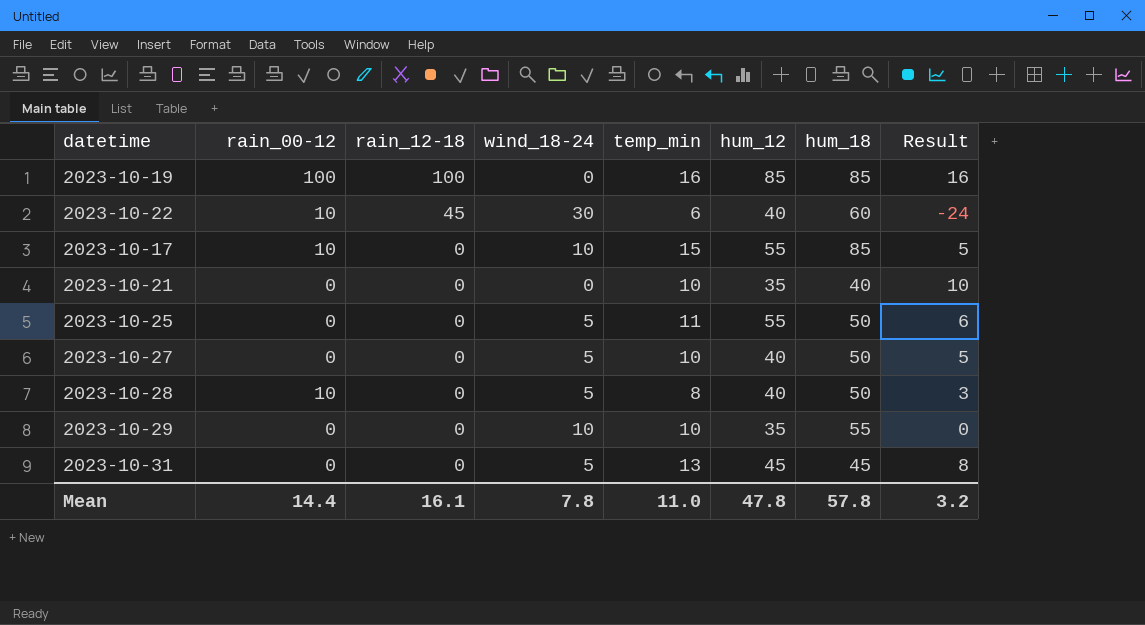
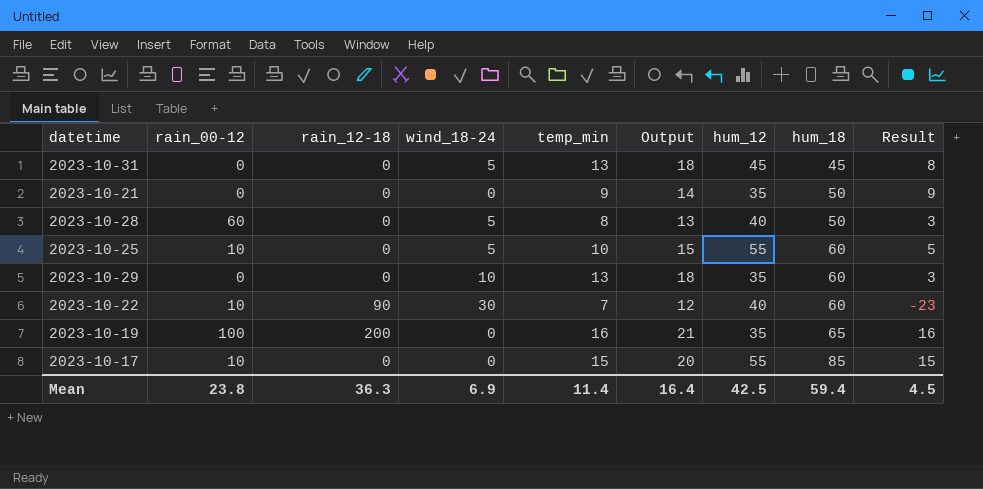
row order: rain_12-18 descending -> hum_18 ascending
column Output | formula: none -> [temp_min] + 5
row 2023-10-27: 0 | 0 | 5 | 10 | 40 | 50 | 5 -> none
2023-10-21 | temp_min: 10 -> 9
2023-10-21 | hum_18: 40 -> 50
2023-10-21 | Result: 10 -> 9
2023-10-28 | rain_00-12: 10 -> 60
2023-10-25 | rain_00-12: 0 -> 10
2023-10-25 | temp_min: 11 -> 10
2023-10-25 | hum_18: 50 -> 60
2023-10-25 | Result: 6 -> 5
2023-10-29 | temp_min: 10 -> 13
2023-10-29 | hum_18: 55 -> 60
2023-10-29 | Result: 0 -> 3
2023-10-22 | rain_12-18: 45 -> 90
2023-10-22 | temp_min: 6 -> 7
2023-10-22 | Result: -24 -> -23
2023-10-19 | rain_12-18: 100 -> 200
2023-10-19 | hum_12: 85 -> 35
2023-10-19 | hum_18: 85 -> 65
2023-10-17 | wind_18-24: 10 -> 0
2023-10-17 | Result: 5 -> 15
Mean | rain_00-12: 14.4 -> 23.8
Mean | rain_12-18: 16.1 -> 36.3
Mean | wind_18-24: 7.8 -> 6.9
Mean | temp_min: 11.0 -> 11.4
Mean | hum_12: 47.8 -> 42.5
Mean | hum_18: 57.8 -> 59.4
Mean | Result: 3.2 -> 4.5

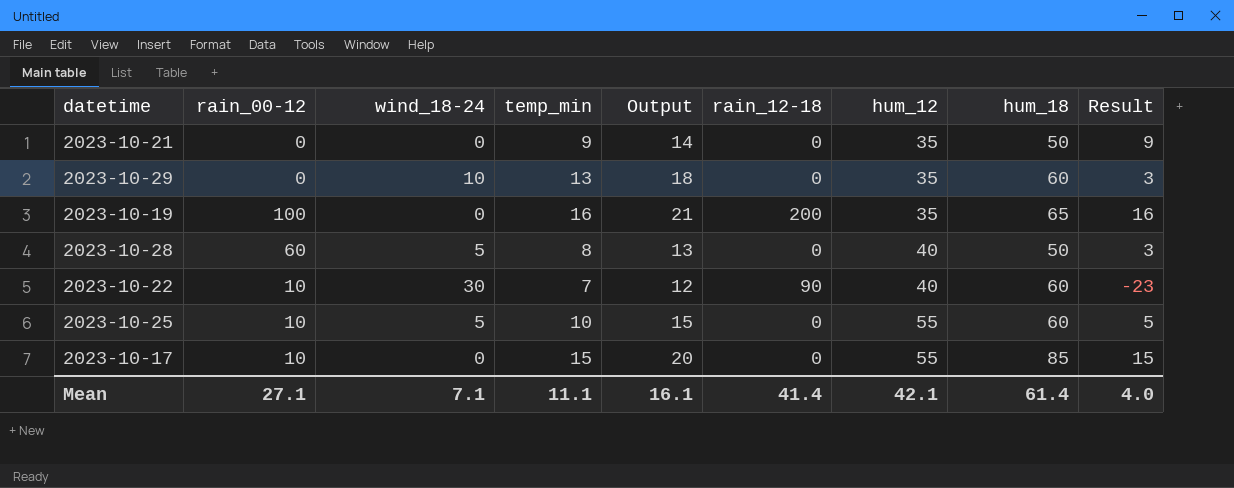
row order: hum_18 ascending -> hum_12 ascending
column rain_12-18 | position: 3 -> 6
row 2023-10-31: 0 | 0 | 5 | 13 | 18 | 45 | 45 | 8 -> none
Mean | rain_00-12: 23.8 -> 27.1
Mean | wind_18-24: 6.9 -> 7.1
Mean | temp_min: 11.4 -> 11.1
Mean | Output: 16.4 -> 16.1
Mean | rain_12-18: 36.3 -> 41.4
Mean | hum_12: 42.5 -> 42.1
Mean | hum_18: 59.4 -> 61.4
Mean | Result: 4.5 -> 4.0

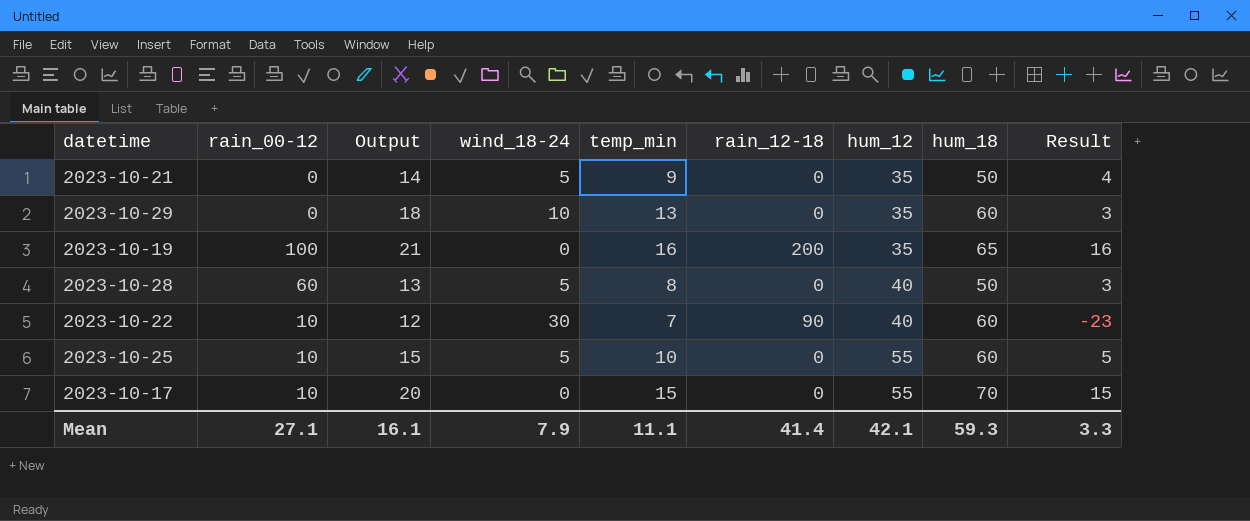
column Output | position: 5 -> 3
2023-10-21 | wind_18-24: 0 -> 5
2023-10-21 | Result: 9 -> 4
2023-10-17 | hum_18: 85 -> 70
Mean | wind_18-24: 7.1 -> 7.9
Mean | hum_18: 61.4 -> 59.3
Mean | Result: 4.0 -> 3.3

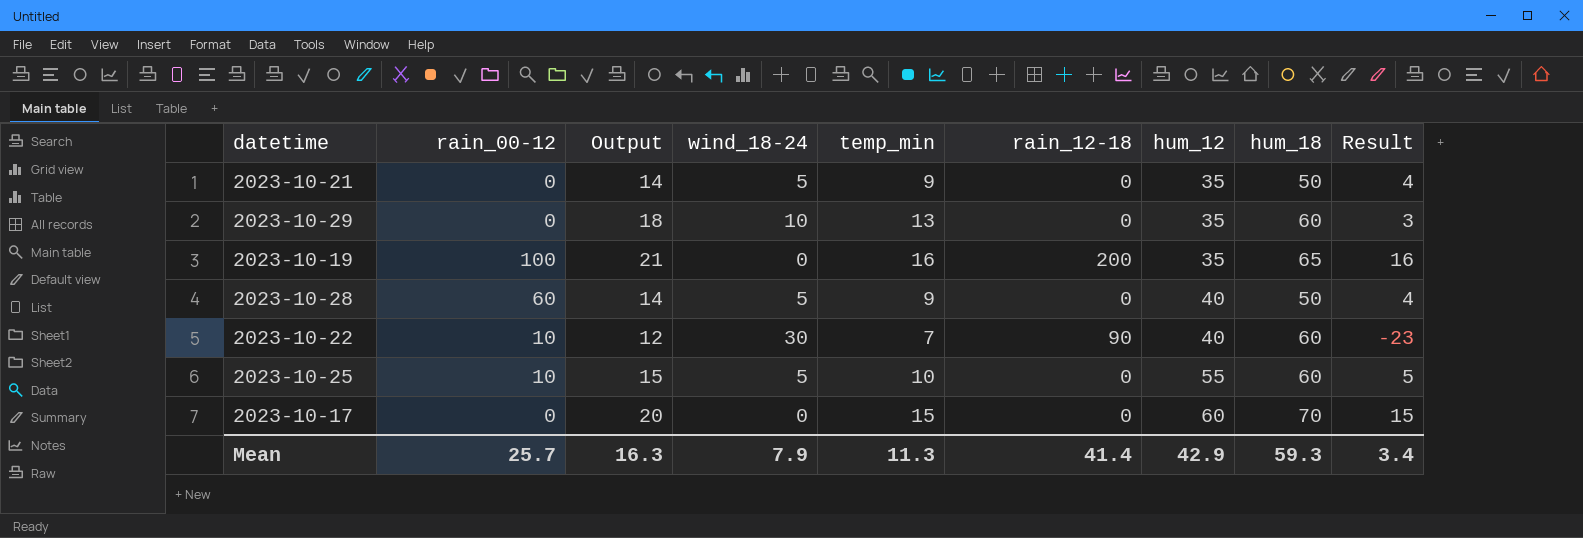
2023-10-28 | Output: 13 -> 14
2023-10-28 | temp_min: 8 -> 9
2023-10-28 | Result: 3 -> 4
2023-10-17 | rain_00-12: 10 -> 0
2023-10-17 | hum_12: 55 -> 60
Mean | rain_00-12: 27.1 -> 25.7
Mean | Output: 16.1 -> 16.3
Mean | temp_min: 11.1 -> 11.3
Mean | hum_12: 42.1 -> 42.9
Mean | Result: 3.3 -> 3.4

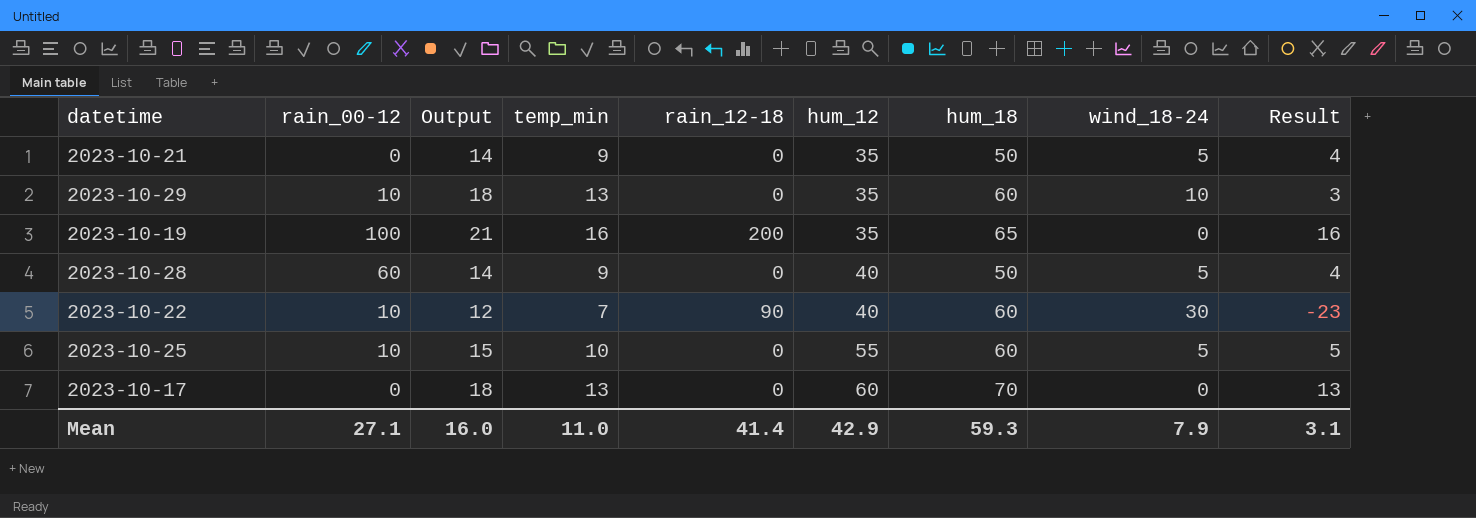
column wind_18-24 | position: 4 -> 8
2023-10-29 | rain_00-12: 0 -> 10
2023-10-17 | Output: 20 -> 18
2023-10-17 | temp_min: 15 -> 13
2023-10-17 | Result: 15 -> 13
Mean | rain_00-12: 25.7 -> 27.1
Mean | Output: 16.3 -> 16.0
Mean | temp_min: 11.3 -> 11.0
Mean | Result: 3.4 -> 3.1

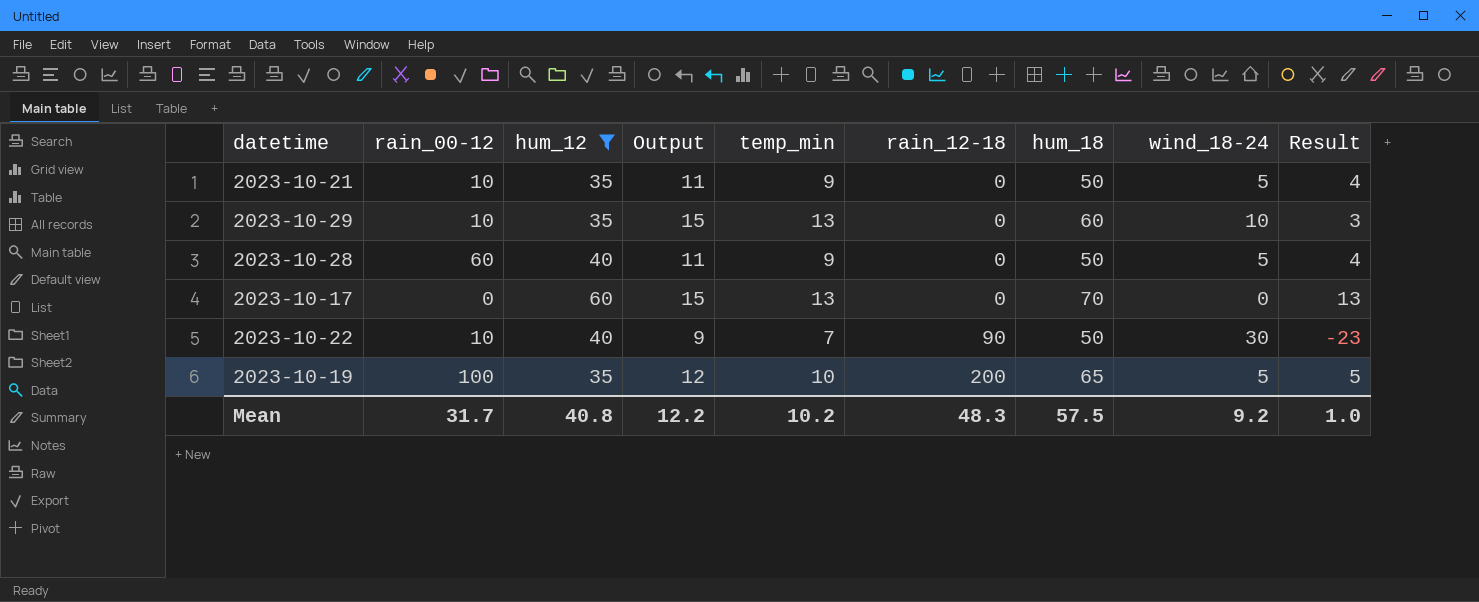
filter: none -> hum_12 != 55
row order: hum_12 ascending -> rain_12-18 ascending
column hum_12 | position: 6 -> 3
column Output | formula: [temp_min] + 5 -> [temp_min] + 2
2023-10-21 | rain_00-12: 0 -> 10
2023-10-22 | hum_18: 60 -> 50
2023-10-19 | temp_min: 16 -> 10
2023-10-19 | wind_18-24: 0 -> 5
2023-10-19 | Result: 16 -> 5
Mean | rain_00-12: 27.1 -> 31.7
Mean | hum_12: 42.9 -> 40.8
Mean | Output: 16.0 -> 12.2
Mean | temp_min: 11.0 -> 10.2
Mean | rain_12-18: 41.4 -> 48.3
Mean | hum_18: 59.3 -> 57.5
Mean | wind_18-24: 7.9 -> 9.2
Mean | Result: 3.1 -> 1.0

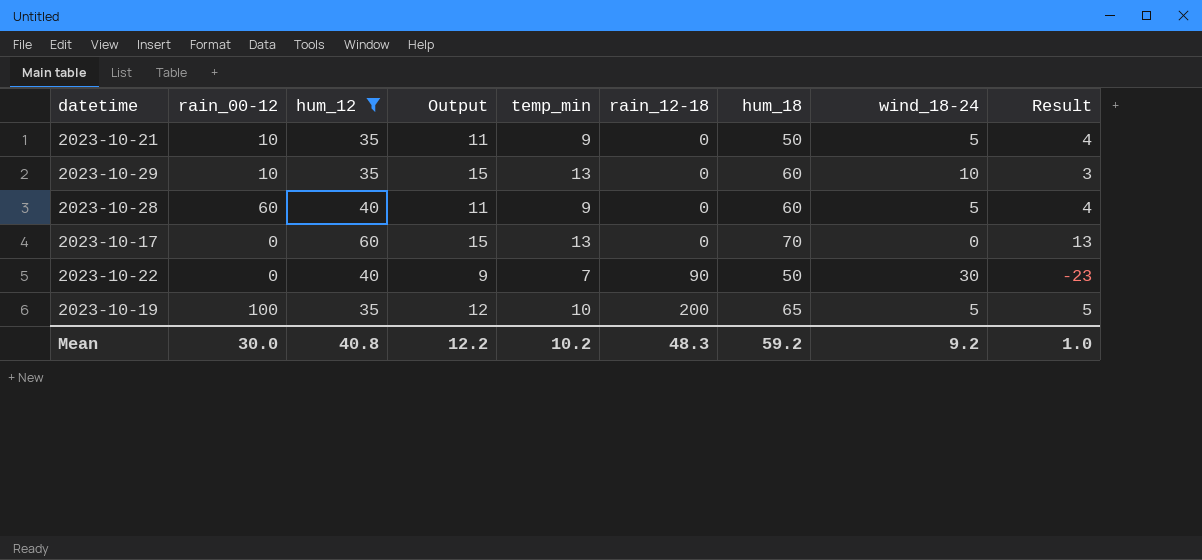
2023-10-28 | hum_18: 50 -> 60
2023-10-22 | rain_00-12: 10 -> 0
Mean | rain_00-12: 31.7 -> 30.0
Mean | hum_18: 57.5 -> 59.2

